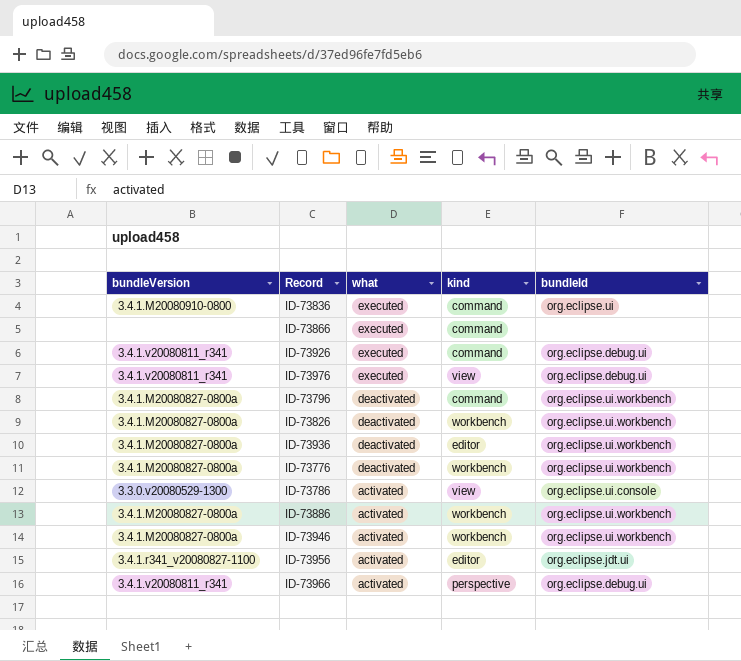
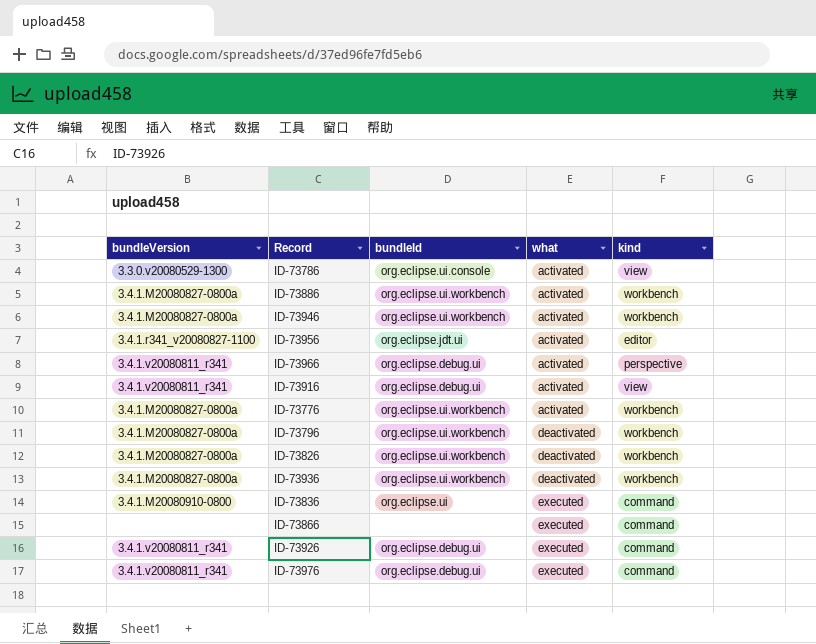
row order: what descending -> what ascending
column bundleId | position: 5 -> 3
row ID-73916: none -> 3.4.1.v20080811_r341 | org.eclipse.debug.ui | activated | view
ID-73776 | what: deactivated -> activated
ID-73796 | kind: command -> workbench
ID-73936 | kind: editor -> workbench
ID-73976 | kind: view -> command

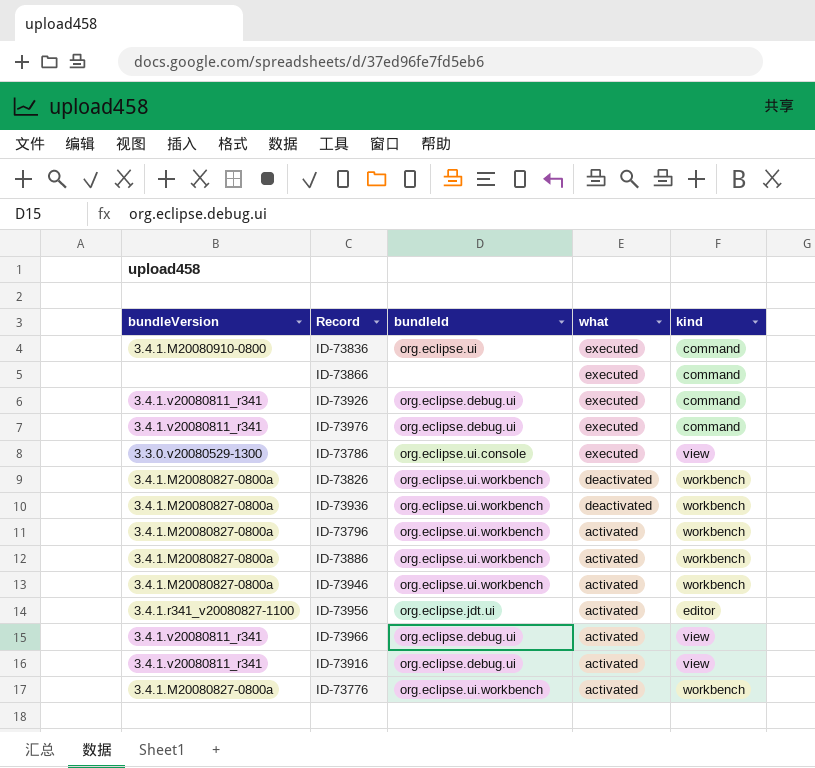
row order: what ascending -> what descending
ID-73786 | what: activated -> executed
ID-73796 | what: deactivated -> activated
ID-73966 | kind: perspective -> view

